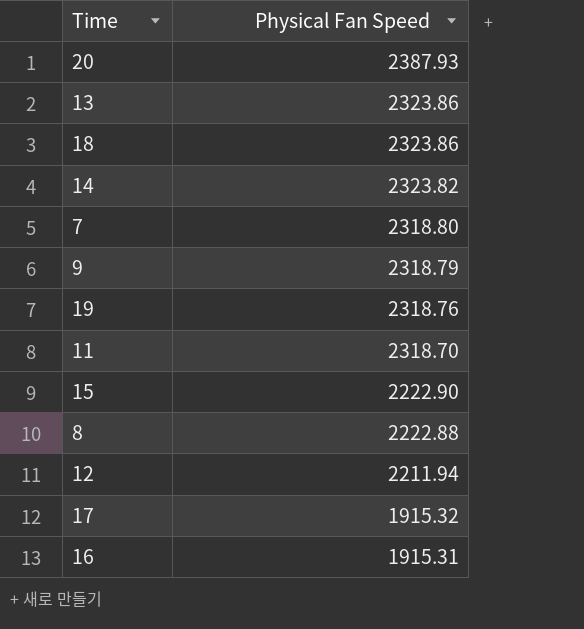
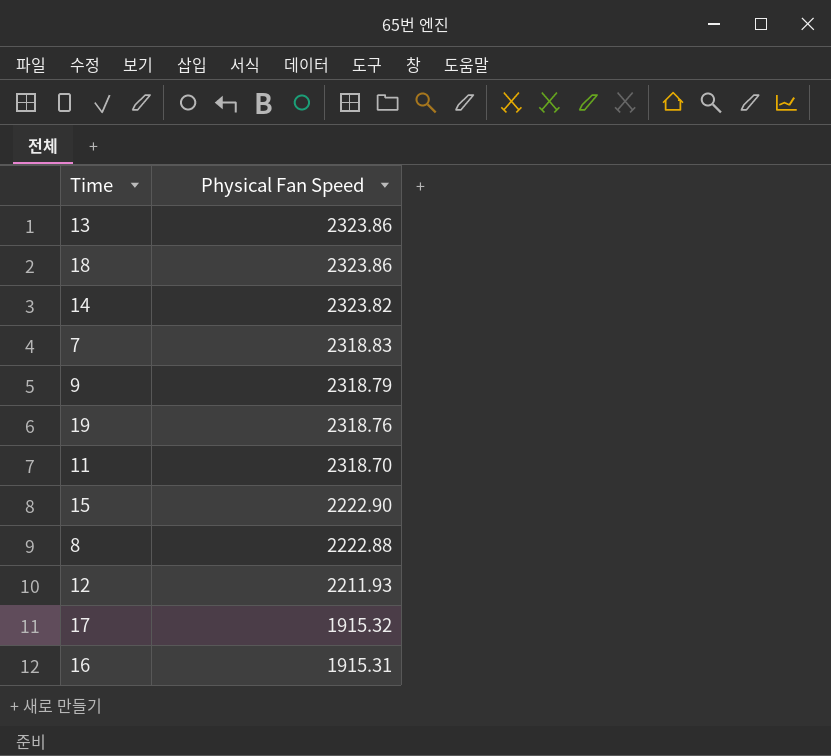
row 20: 2387.93 -> none
7 | Physical Fan Speed: 2318.80 -> 2318.83
12 | Physical Fan Speed: 2211.94 -> 2211.93

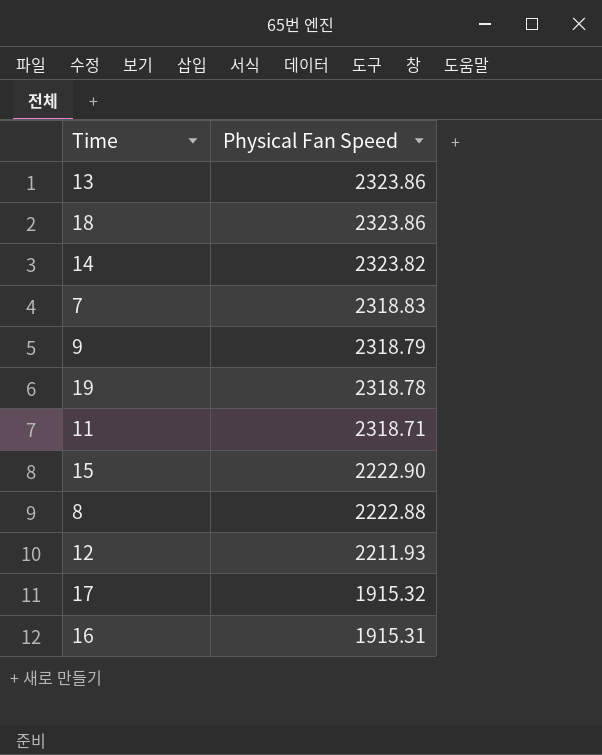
19 | Physical Fan Speed: 2318.76 -> 2318.78
11 | Physical Fan Speed: 2318.70 -> 2318.71

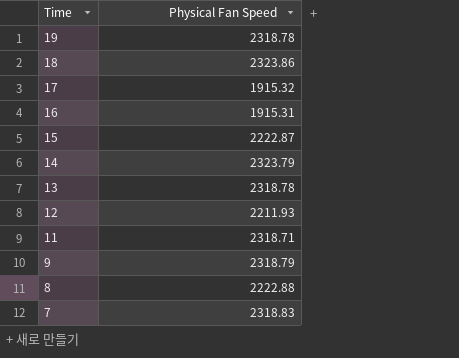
row order: Physical Fan Speed descending -> Time descending
15 | Physical Fan Speed: 2222.90 -> 2222.87
14 | Physical Fan Speed: 2323.82 -> 2323.79
13 | Physical Fan Speed: 2323.86 -> 2318.78

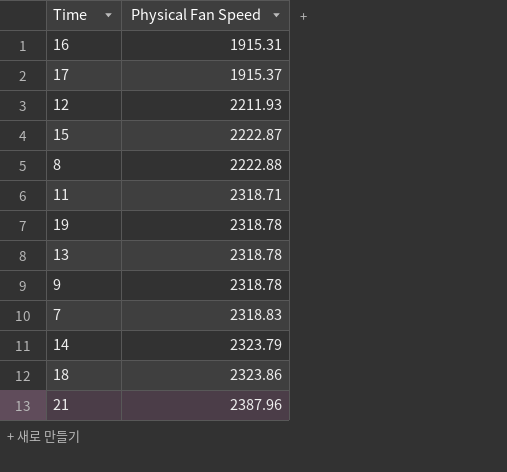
row order: Time descending -> Physical Fan Speed ascending
17 | Physical Fan Speed: 1915.32 -> 1915.37
9 | Physical Fan Speed: 2318.79 -> 2318.78
row 21: none -> 2387.96

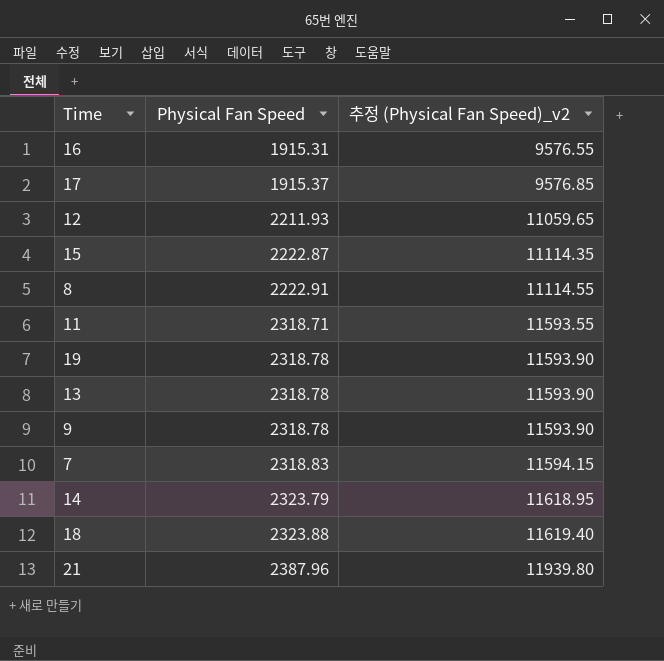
column 추정 (Physical Fan Speed)_v2 | formula: none -> [Physical Fan Speed] * 5
8 | Physical Fan Speed: 2222.88 -> 2222.91
18 | Physical Fan Speed: 2323.86 -> 2323.88

